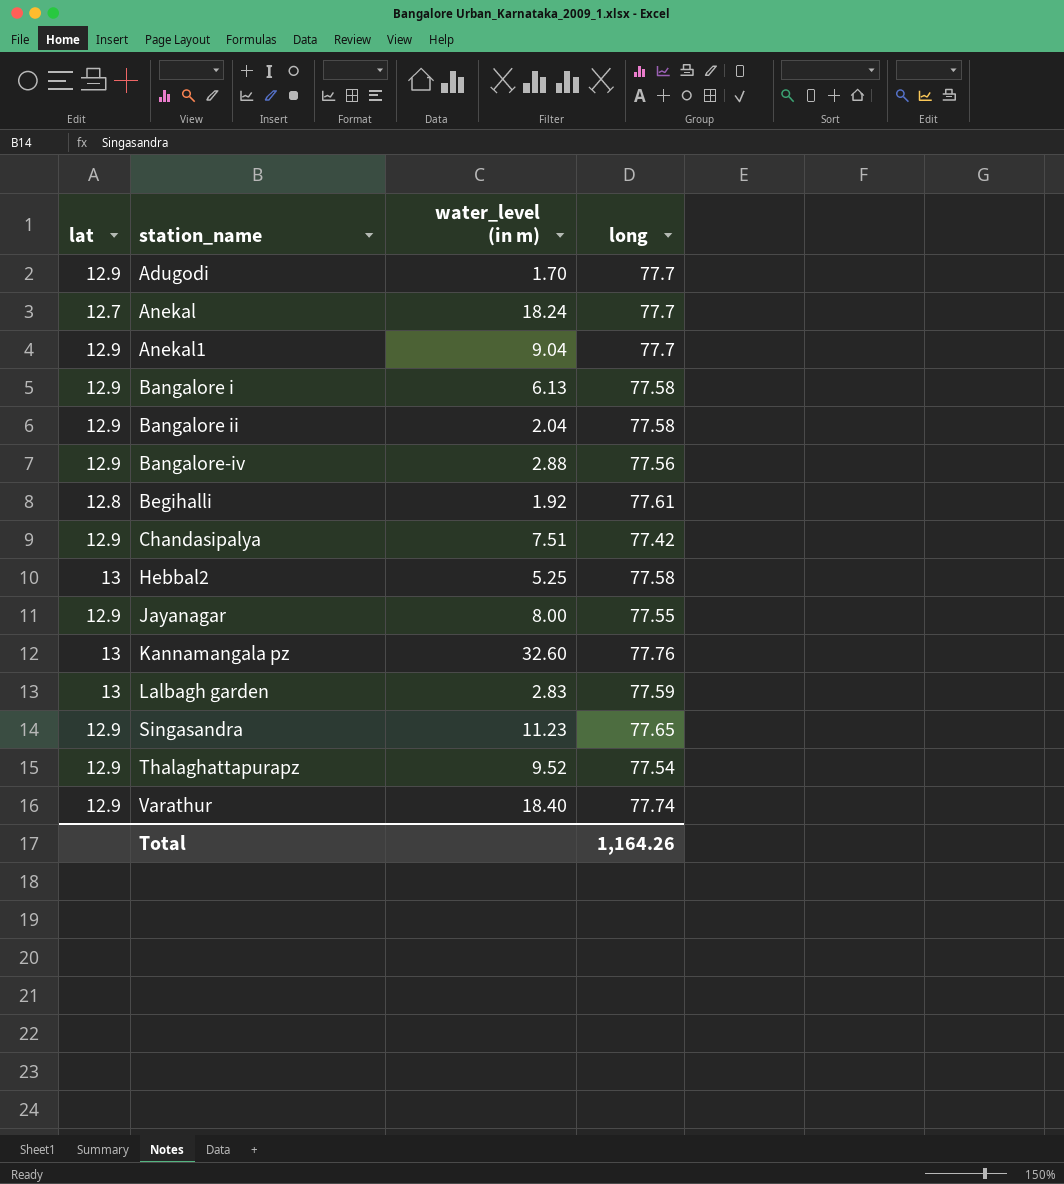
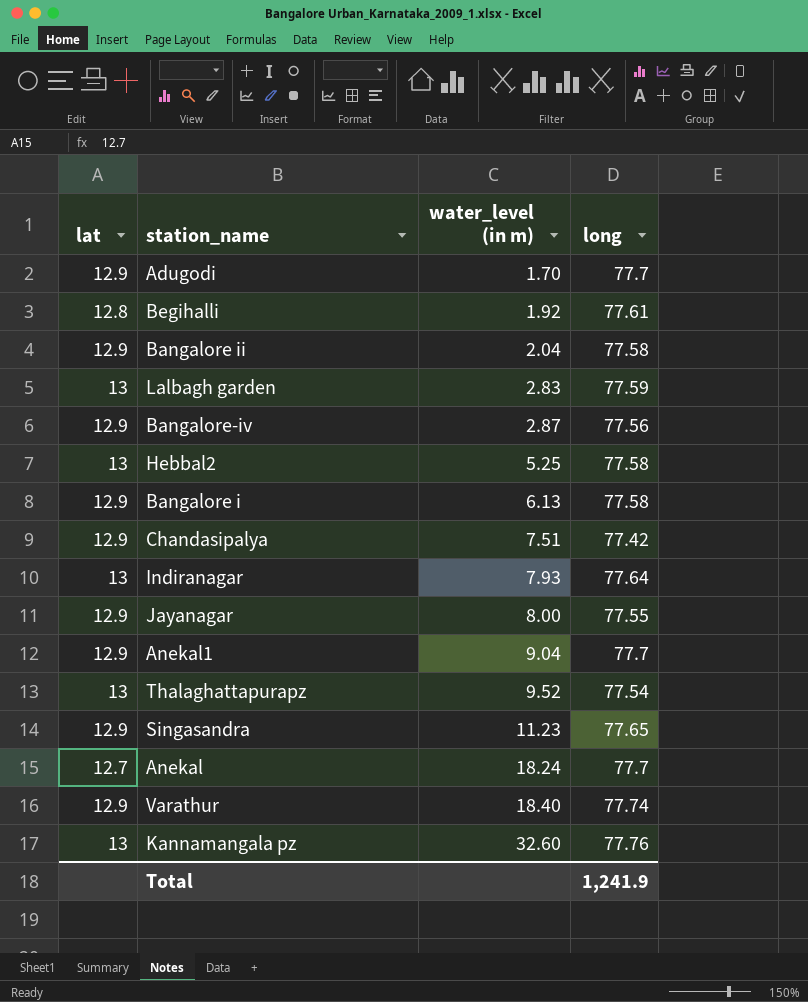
row order: station_name ascending -> water_level (in m) ascending
Bangalore-iv | water_level (in m): 2.88 -> 2.87
row Indiranagar: none -> 13 | 7.93 | 77.64
Thalaghattapurapz | lat: 12.9 -> 13
Total | long: 1,164.26 -> 1,241.9

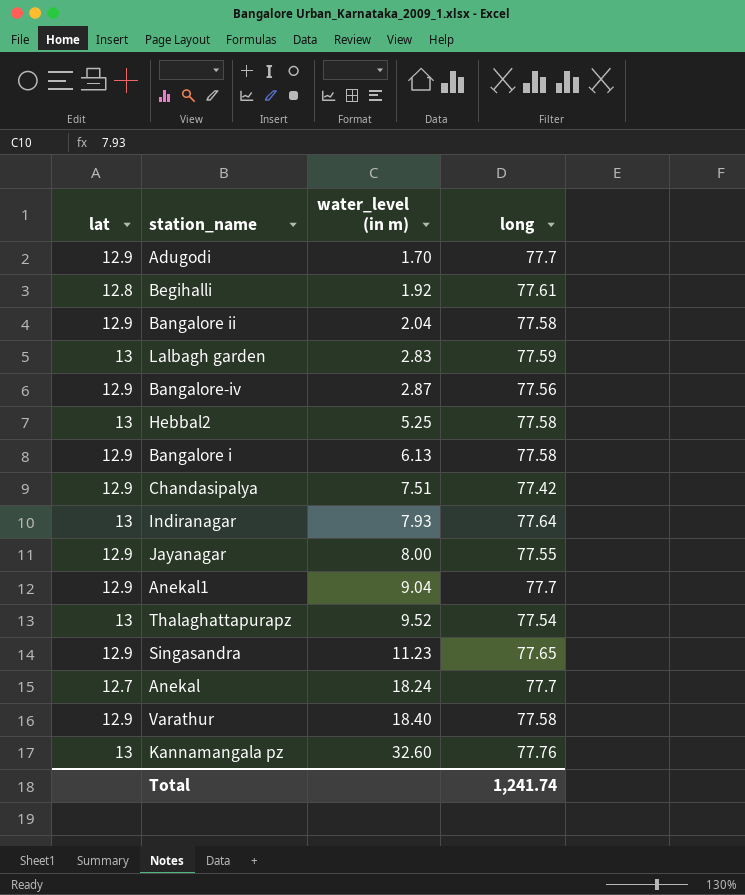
Varathur | long: 77.74 -> 77.58
Total | long: 1,241.9 -> 1,241.74

